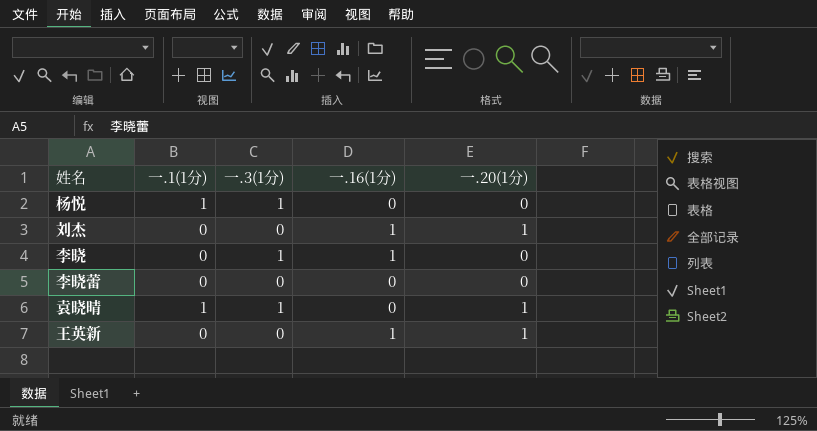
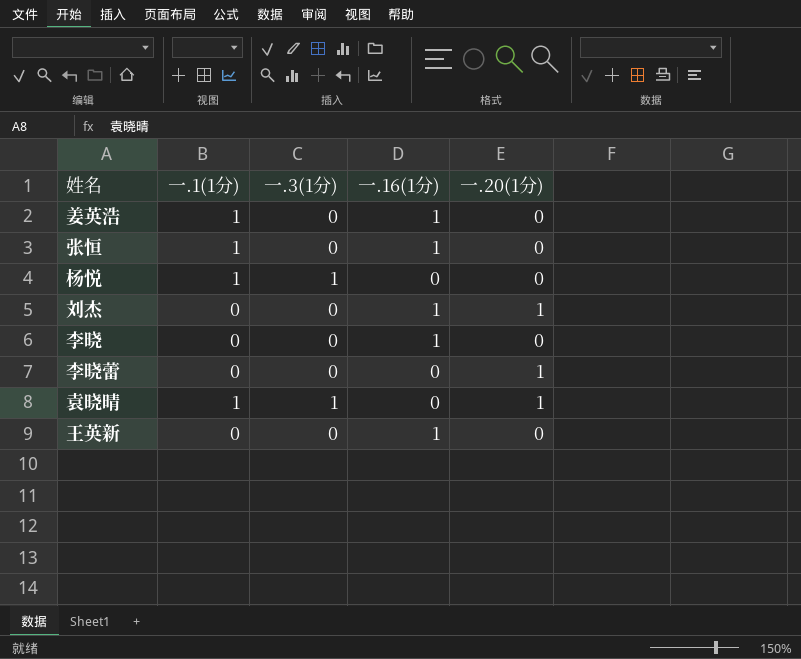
row 姜英浩: none -> 1 | 0 | 1 | 0
row 张恒: none -> 1 | 0 | 1 | 0
李晓 | 一.3(1分): 1 -> 0
李晓蕾 | 一.20(1分): 0 -> 1
王英新 | 一.20(1分): 1 -> 0

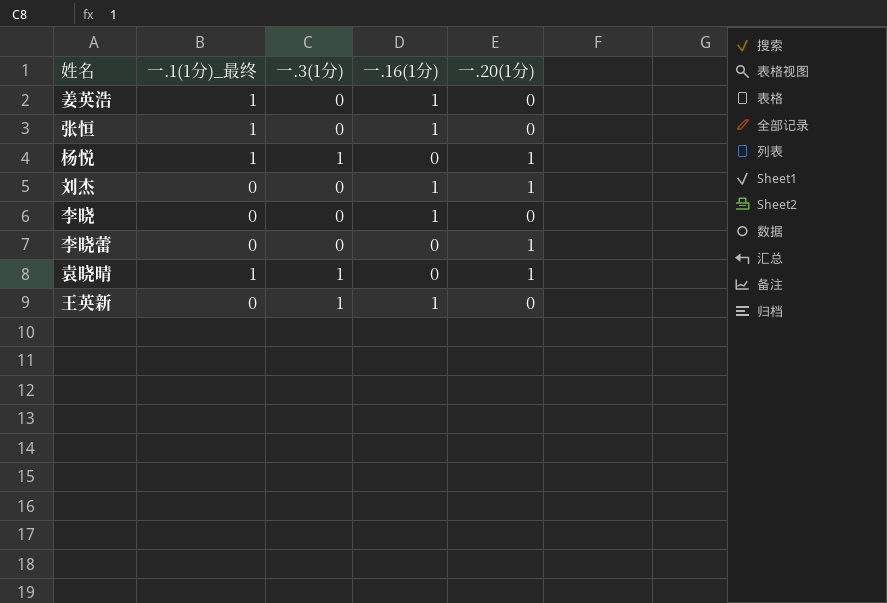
column name: 一.1(1分) -> 一.1(1分)_最终
杨悦 | 一.20(1分): 0 -> 1
王英新 | 一.3(1分): 0 -> 1

